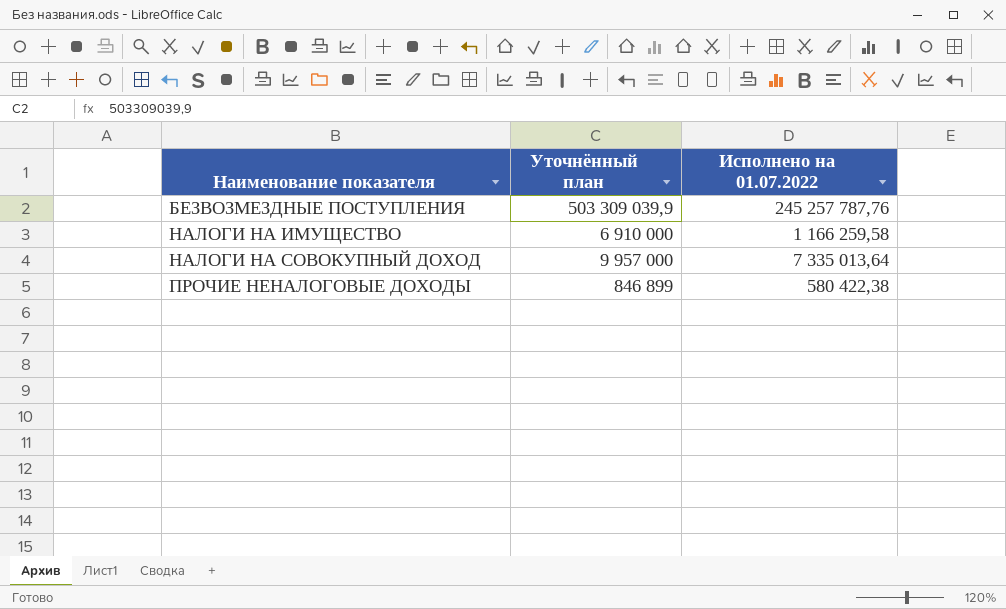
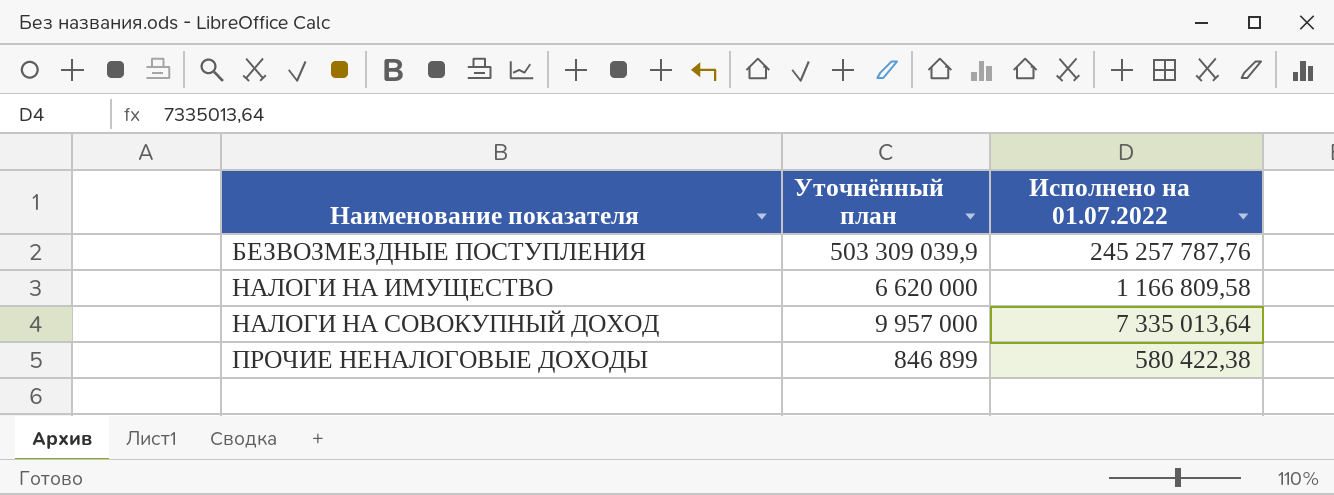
НАЛОГИ НА ИМУЩЕСТВО | Уточнённый план: 6 910 000 -> 6 620 000
НАЛОГИ НА ИМУЩЕСТВО | Исполнено на 01.07.2022: 1 166 259,58 -> 1 166 809,58

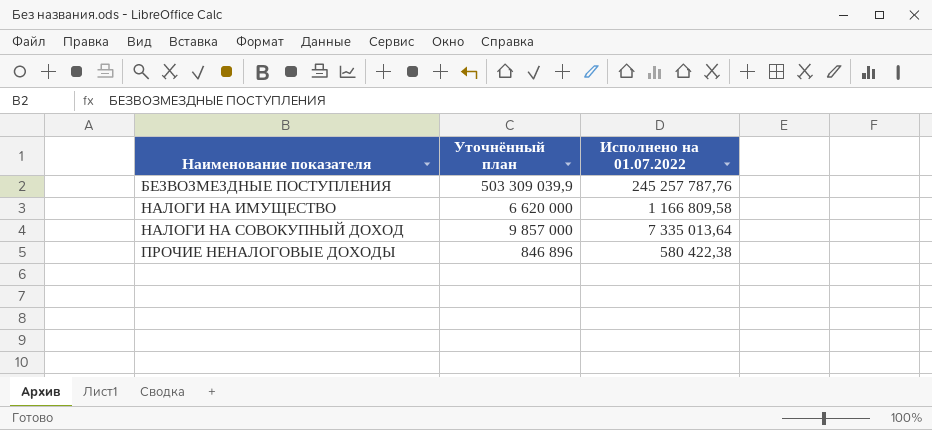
НАЛОГИ НА СОВОКУПНЫЙ ДОХОД | Уточнённый план: 9 957 000 -> 9 857 000
ПРОЧИЕ НЕНАЛОГОВЫЕ ДОХОДЫ | Уточнённый план: 846 899 -> 846 896

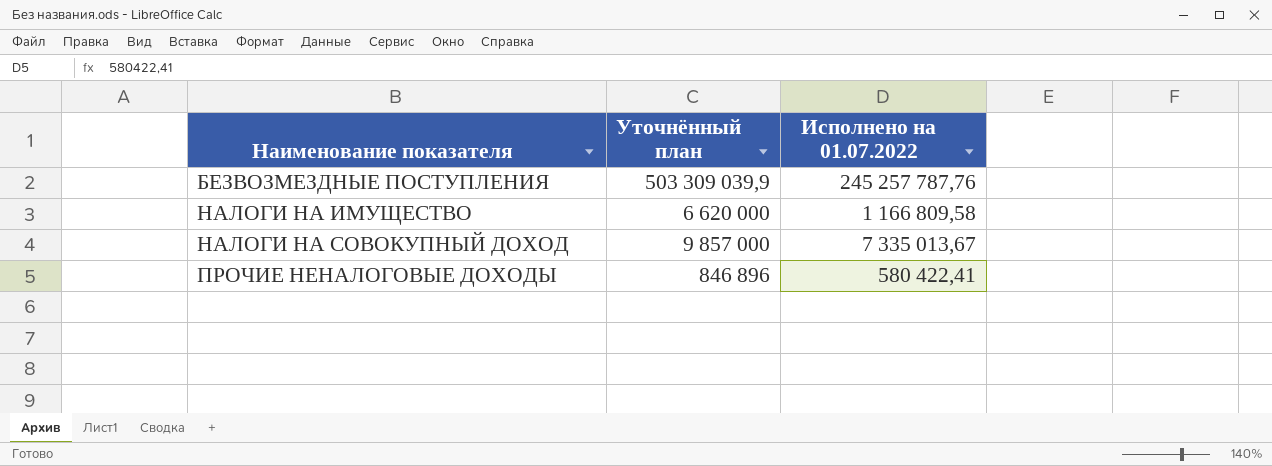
НАЛОГИ НА СОВОКУПНЫЙ ДОХОД | Исполнено на 01.07.2022: 7 335 013,64 -> 7 335 013,67
ПРОЧИЕ НЕНАЛОГОВЫЕ ДОХОДЫ | Исполнено на 01.07.2022: 580 422,38 -> 580 422,41

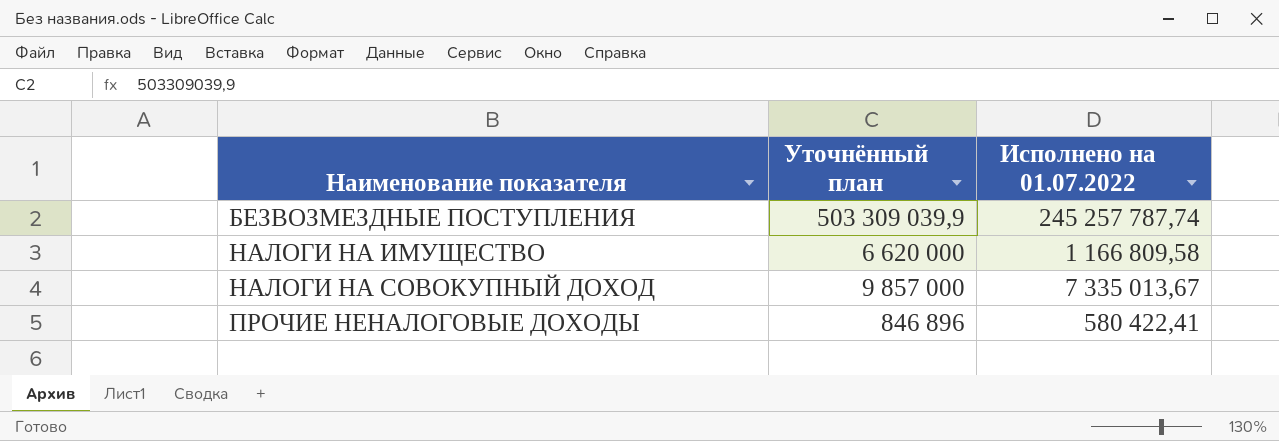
БЕЗВОЗМЕЗДНЫЕ ПОСТУПЛЕНИЯ | Исполнено на 01.07.2022: 245 257 787,76 -> 245 257 787,74

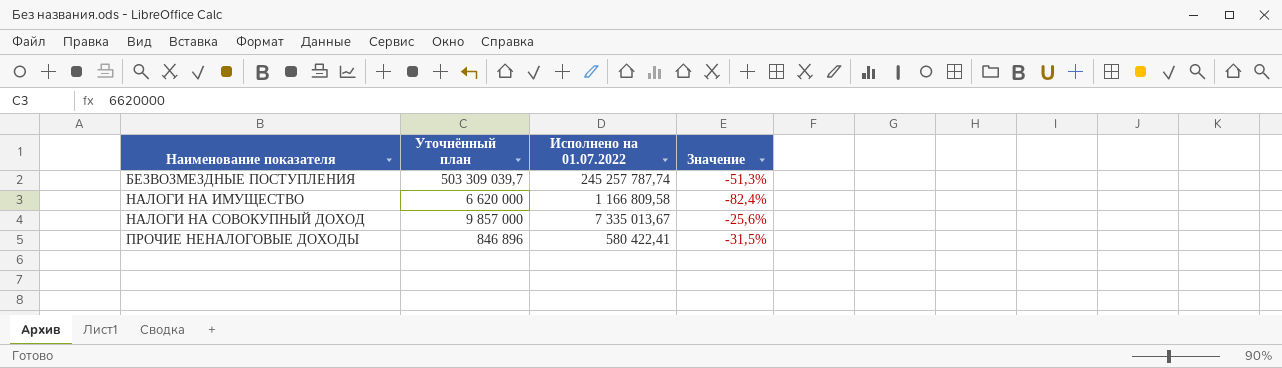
column Значение | formula: none -> ([Исполнено на 01.07.2022] - [Уточнённый план]) / [Уточнённый план]
БЕЗВОЗМЕЗДНЫЕ ПОСТУПЛЕНИЯ | Уточнённый план: 503 309 039,9 -> 503 309 039,7

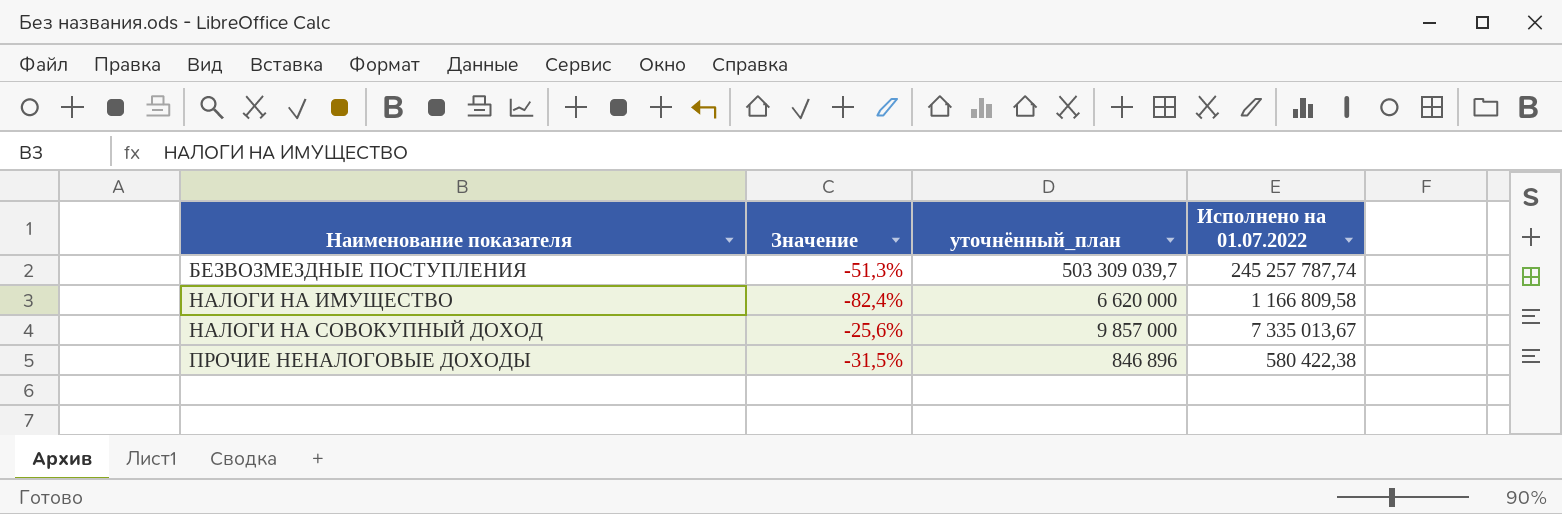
column Значение | position: 4 -> 2
column name: Уточнённый план -> уточнённый_план
ПРОЧИЕ НЕНАЛОГОВЫЕ ДОХОДЫ | Исполнено на 01.07.2022: 580 422,41 -> 580 422,38

